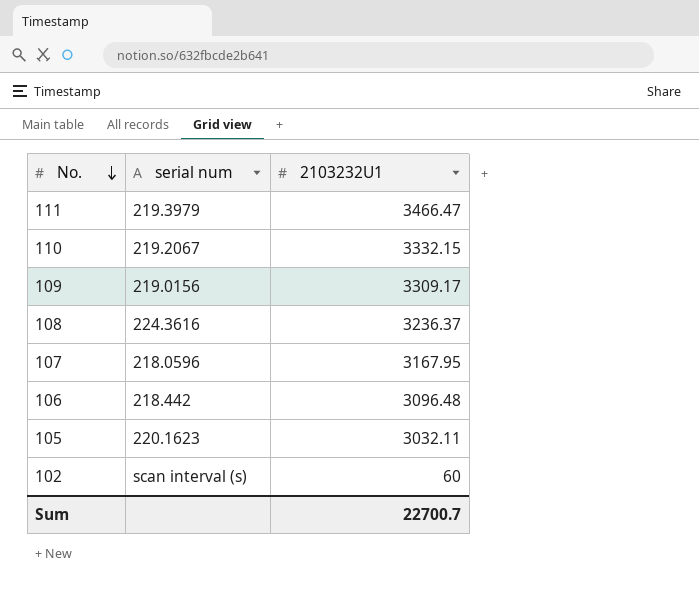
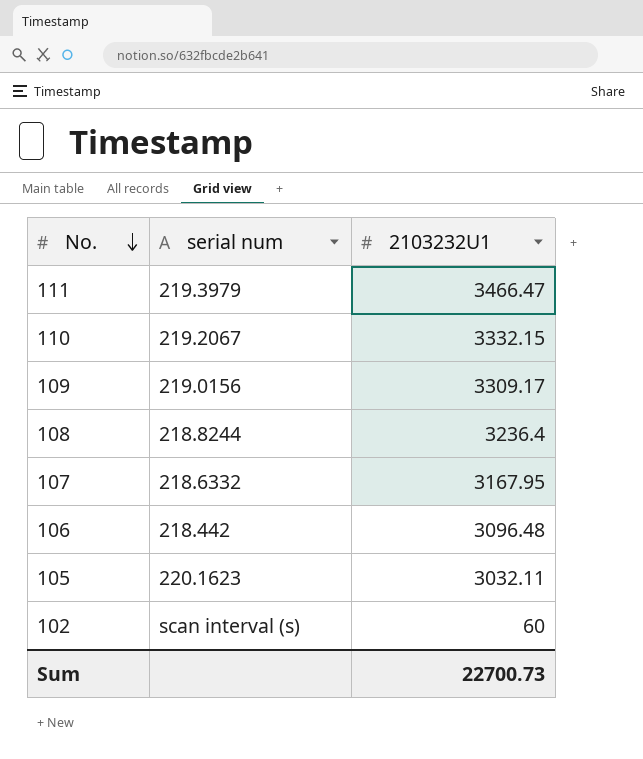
108 | serial num: 224.3616 -> 218.8244
108 | 2103232U1: 3236.37 -> 3236.4
107 | serial num: 218.0596 -> 218.6332
Sum | 2103232U1: 22700.7 -> 22700.73

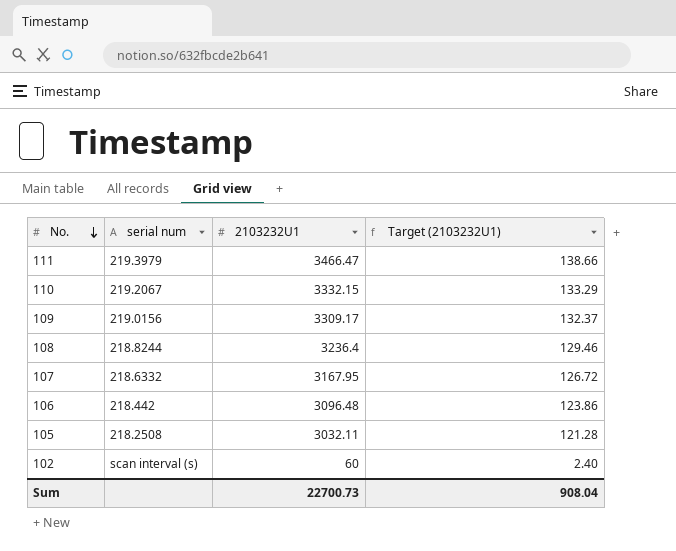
column Target (2103232U1) | formula: none -> [2103232U1] * 0.04
105 | serial num: 220.1623 -> 218.2508

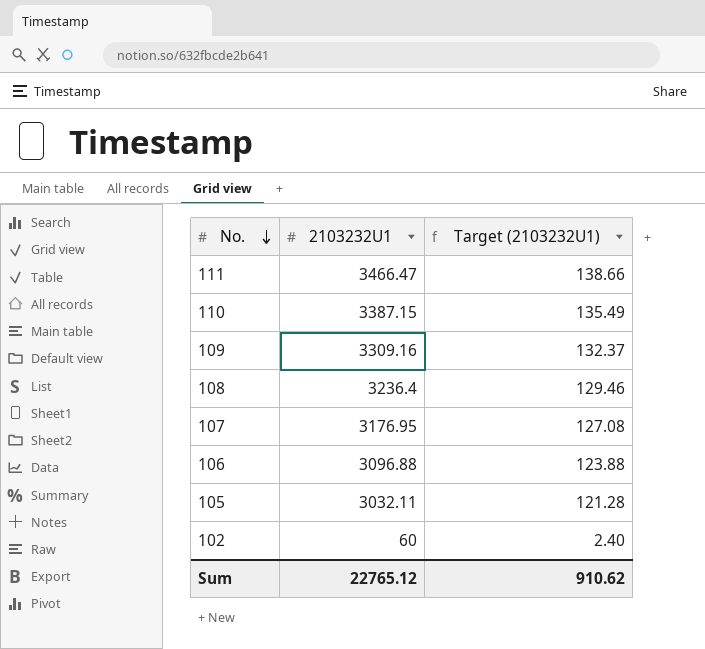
column serial num | position: 2 -> none
110 | 2103232U1: 3332.15 -> 3387.15
110 | Target (2103232U1): 133.29 -> 135.49
109 | 2103232U1: 3309.17 -> 3309.16
107 | 2103232U1: 3167.95 -> 3176.95
107 | Target (2103232U1): 126.72 -> 127.08
106 | 2103232U1: 3096.48 -> 3096.88
106 | Target (2103232U1): 123.86 -> 123.88
Sum | 2103232U1: 22700.73 -> 22765.12
Sum | Target (2103232U1): 908.04 -> 910.62

